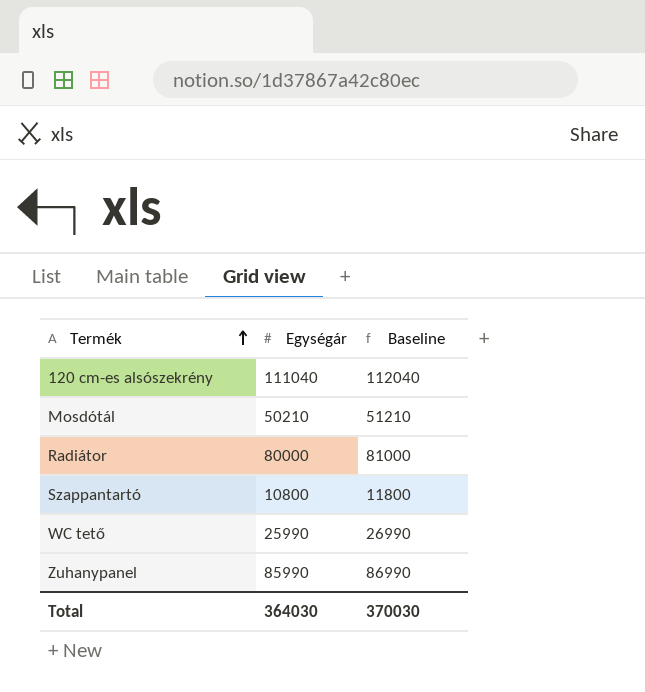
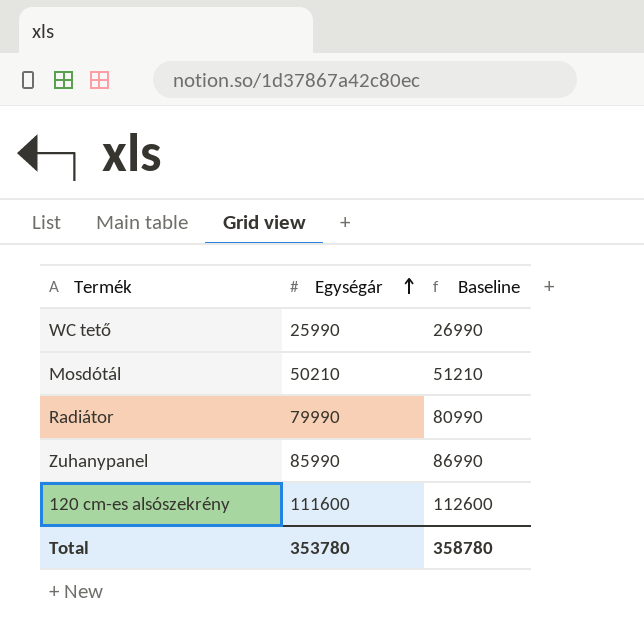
row order: Termék ascending -> Egységár ascending
row Szappantartó: 10800 | 11800 -> none
Radiátor | Egységár: 80000 -> 79990
Radiátor | Baseline: 81000 -> 80990
120 cm-es alsószekrény | Egységár: 111040 -> 111600
120 cm-es alsószekrény | Baseline: 112040 -> 112600
Total | Egységár: 364030 -> 353780
Total | Baseline: 370030 -> 358780

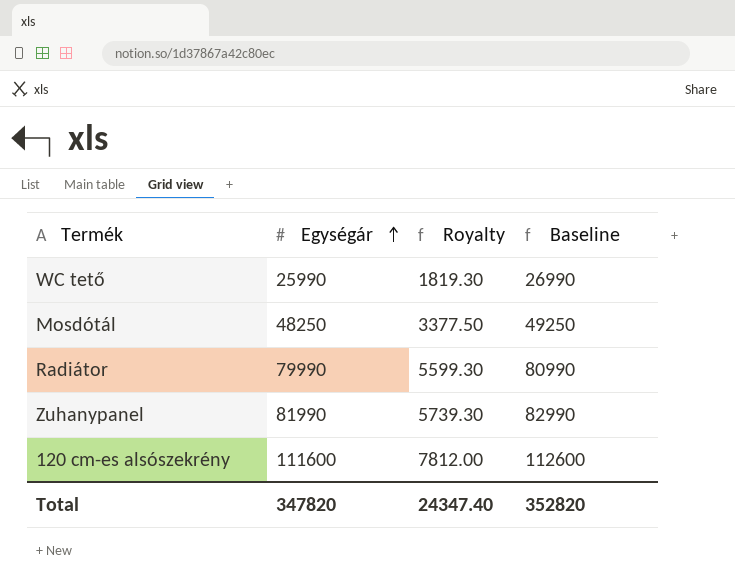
column Royalty | formula: none -> [Egységár] * 0.07
Mosdótál | Egységár: 50210 -> 48250
Mosdótál | Baseline: 51210 -> 49250
Zuhanypanel | Egységár: 85990 -> 81990
Zuhanypanel | Baseline: 86990 -> 82990
Total | Egységár: 353780 -> 347820
Total | Baseline: 358780 -> 352820

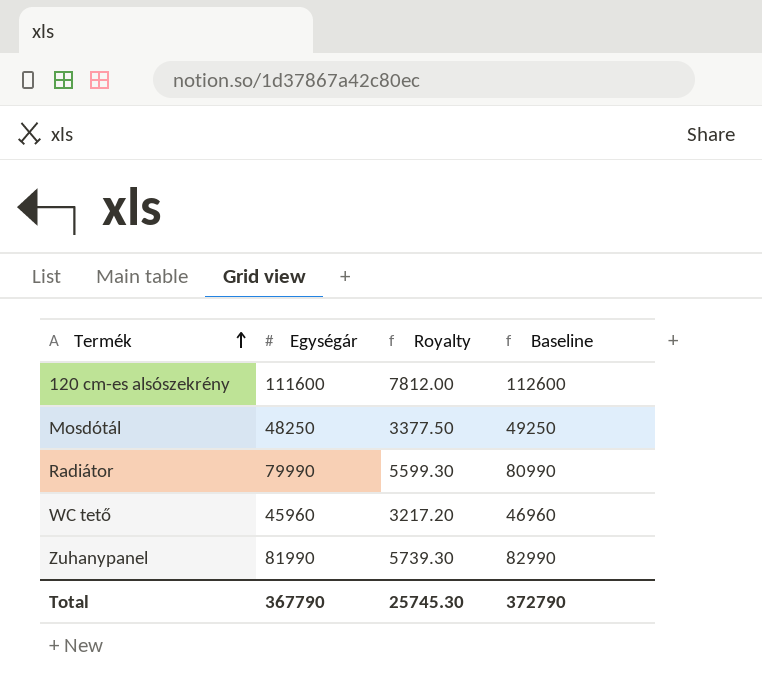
row order: Egységár ascending -> Termék ascending
WC tető | Egységár: 25990 -> 45960
WC tető | Royalty: 1819.30 -> 3217.20
WC tető | Baseline: 26990 -> 46960
Total | Egységár: 347820 -> 367790
Total | Royalty: 24347.40 -> 25745.30
Total | Baseline: 352820 -> 372790

